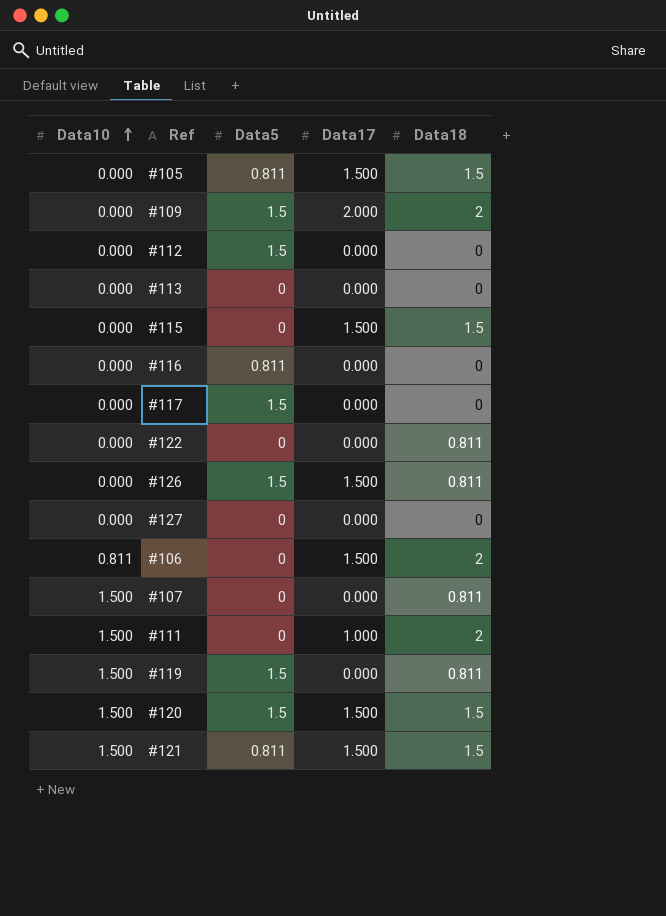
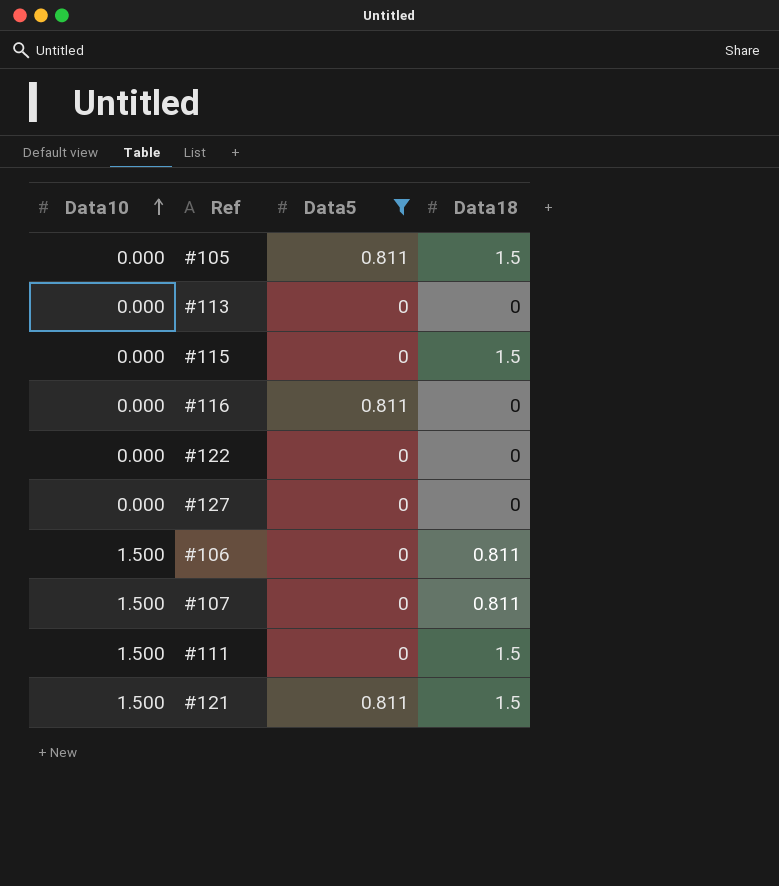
filter: none -> Data5 != 1.5
column Data17 | position: 4 -> none
#122 | Data18: 0.811 -> 0
#106 | Data10: 0.811 -> 1.500
#106 | Data18: 2 -> 0.811
#111 | Data18: 2 -> 1.5

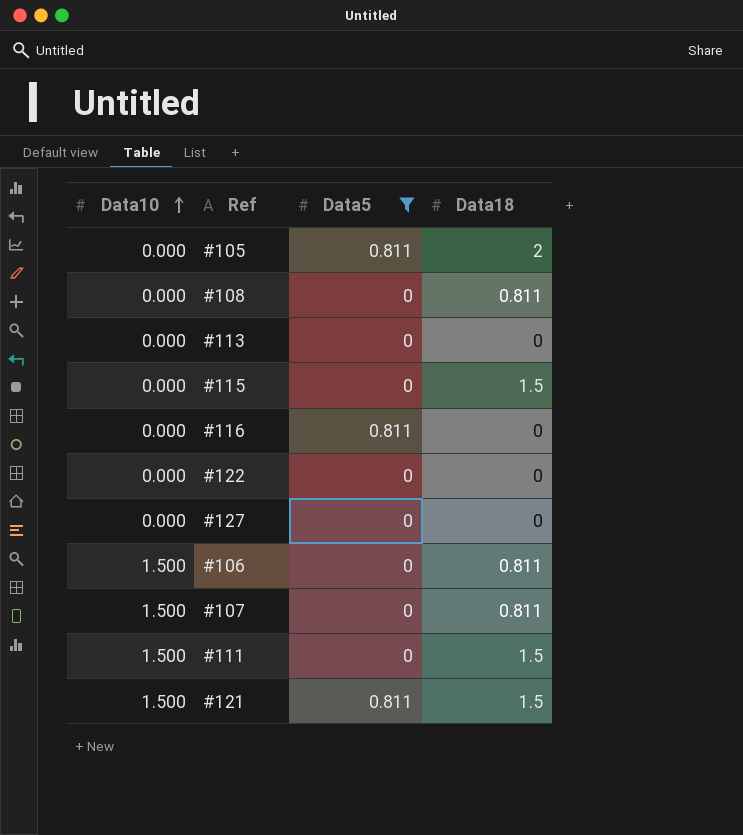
#105 | Data18: 1.5 -> 2
row #108: none -> 0.000 | 0 | 0.811

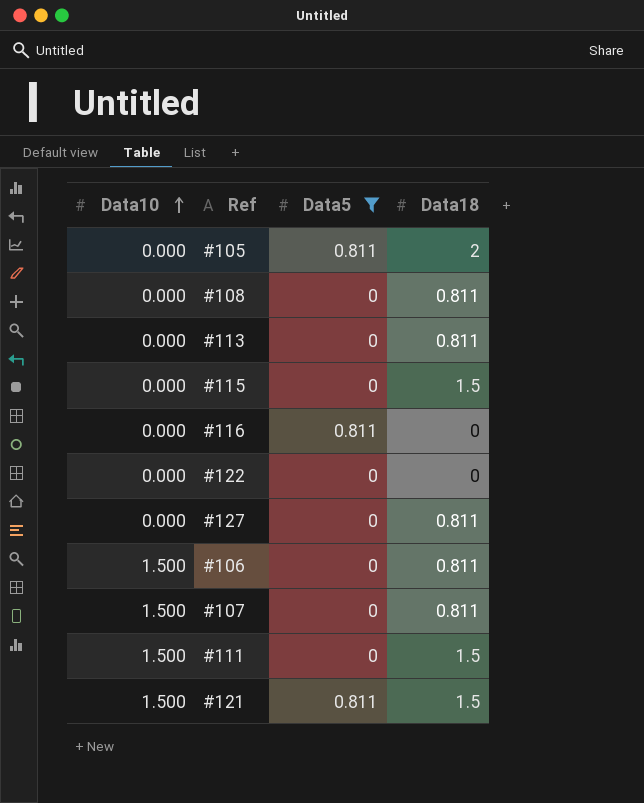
#113 | Data18: 0 -> 0.811
#127 | Data18: 0 -> 0.811

